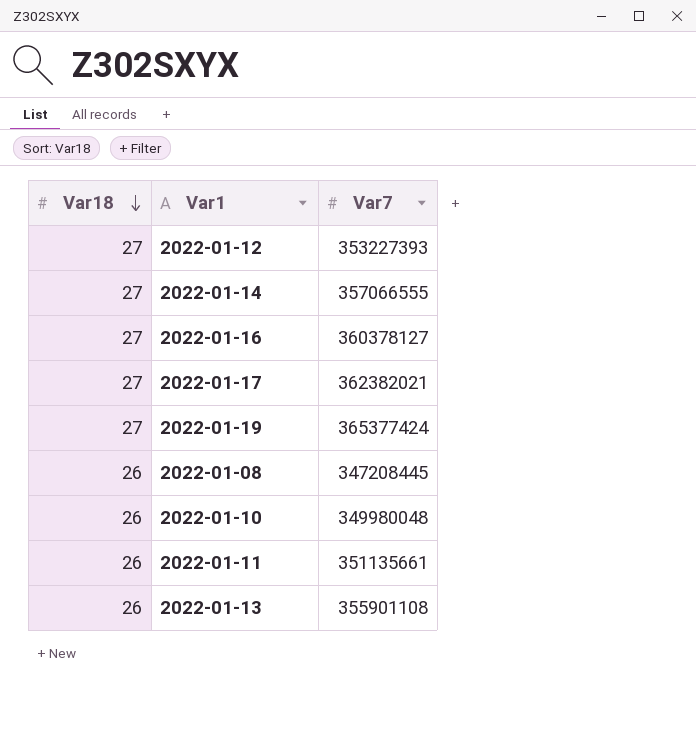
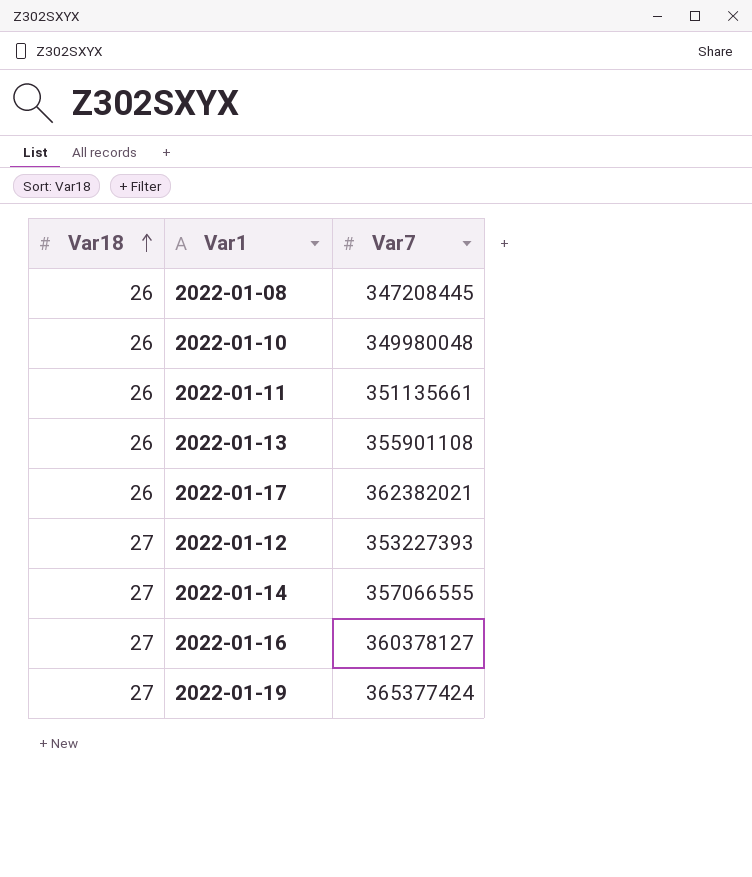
row order: Var18 descending -> Var18 ascending
2022-01-17 | Var18: 27 -> 26

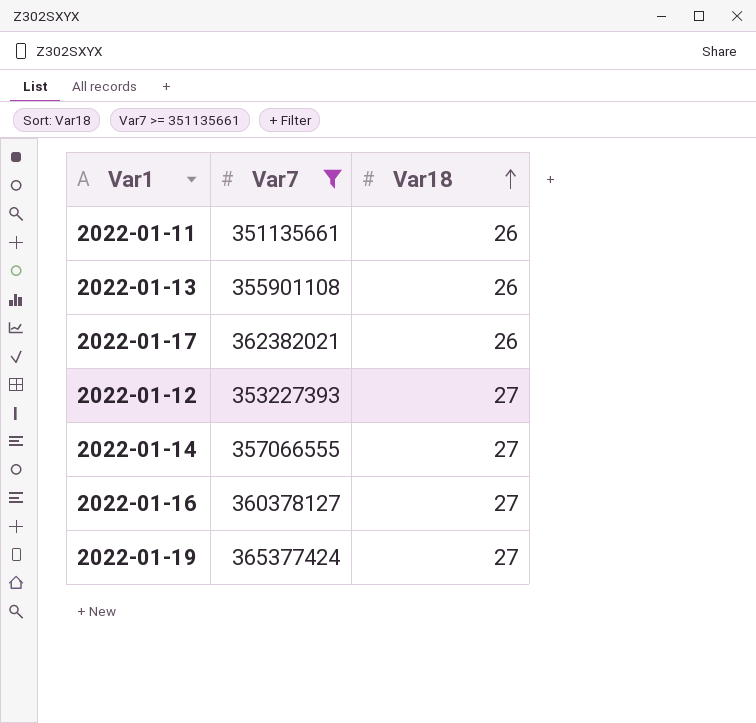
filter: none -> Var7 >= 351135661
column Var18 | position: 1 -> 3

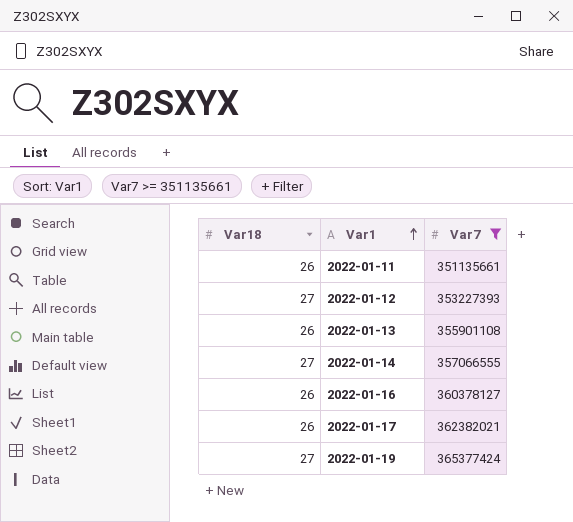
row order: Var18 ascending -> Var1 ascending
column Var18 | position: 3 -> 1
2022-01-16 | Var18: 27 -> 26

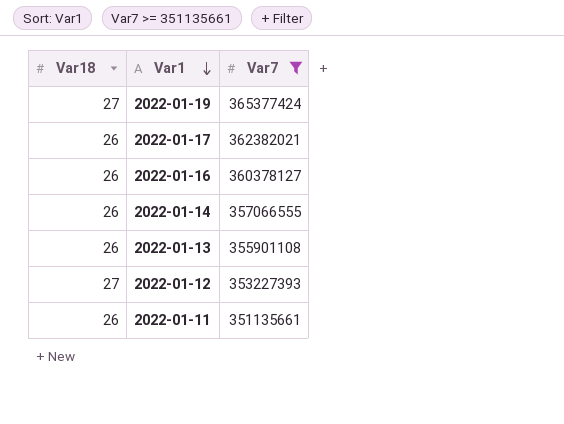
row order: Var1 ascending -> Var1 descending
2022-01-14 | Var18: 27 -> 26

